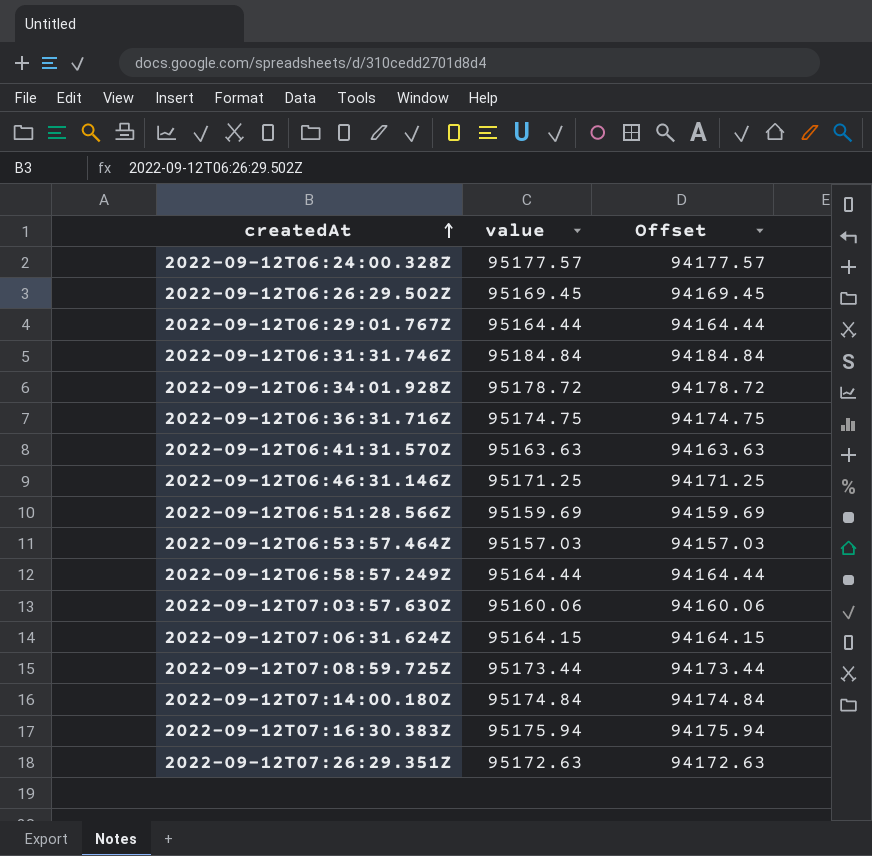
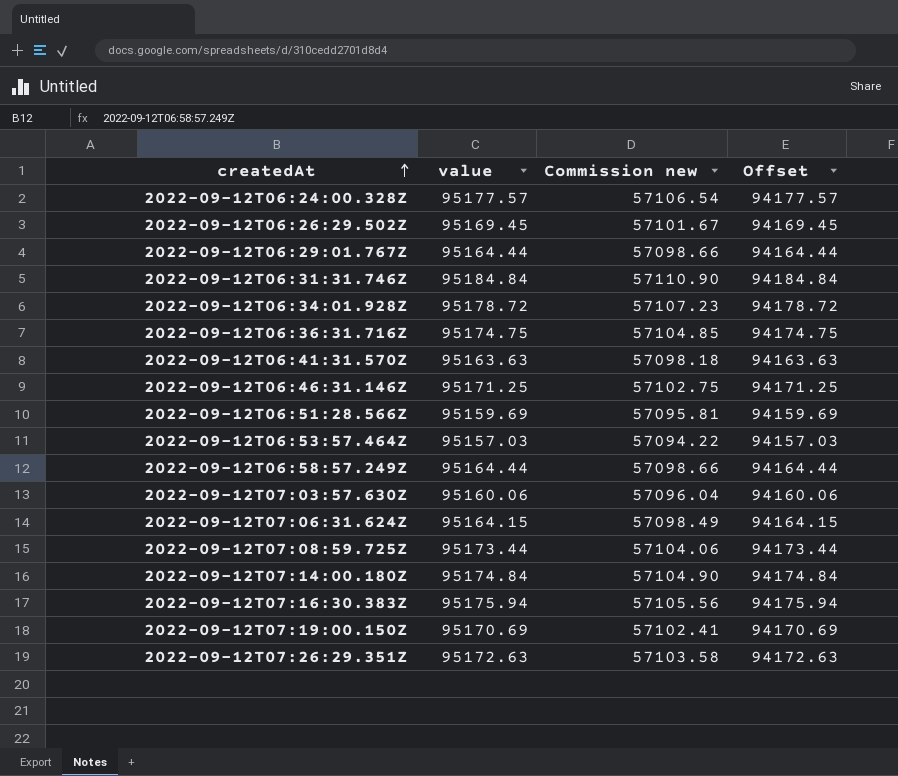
column Commission new | formula: none -> [value] * 0.6
row 2022-09-12T07:19:00.150Z: none -> 95170.69 | 57102.41 | 94170.69

